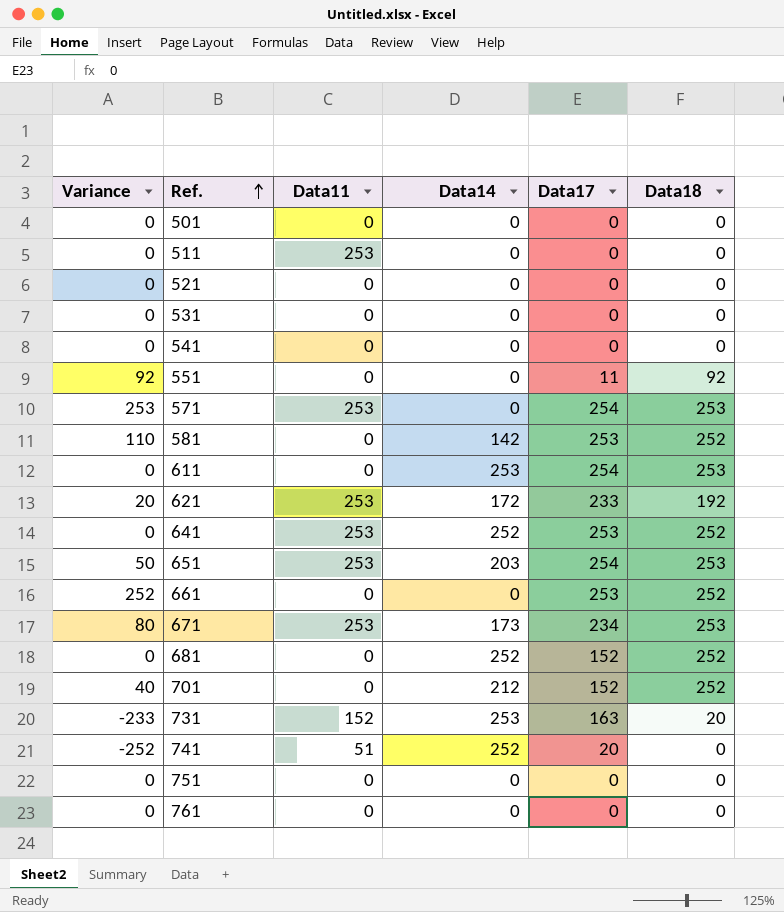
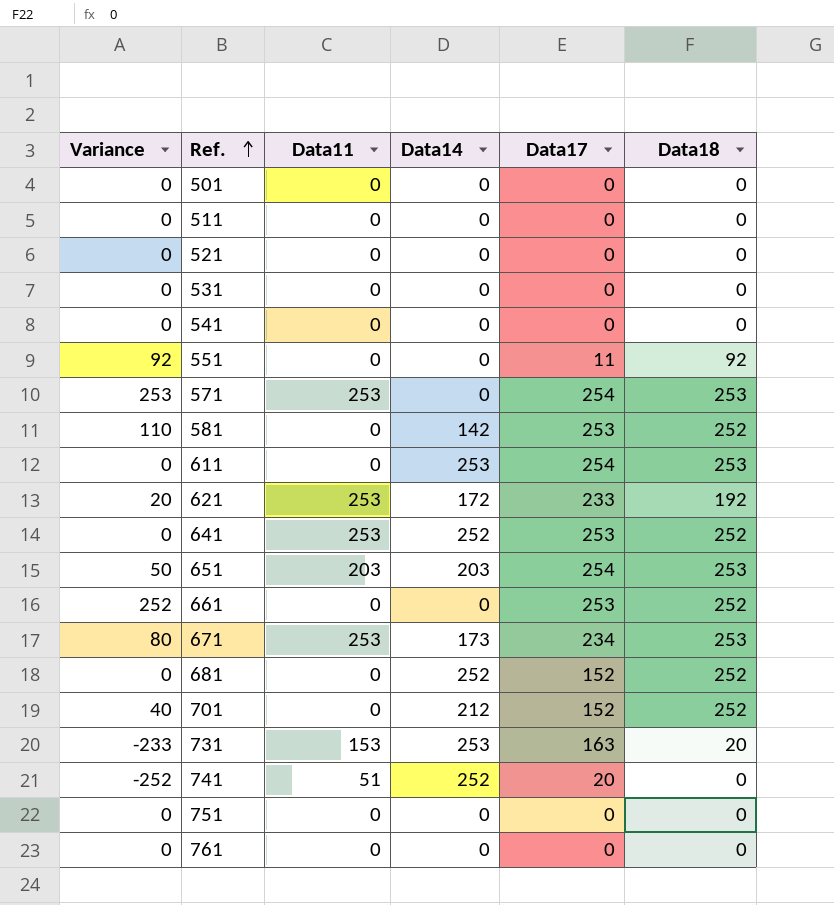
511 | Data11: 253 -> 0
651 | Data11: 253 -> 203
731 | Data11: 152 -> 153

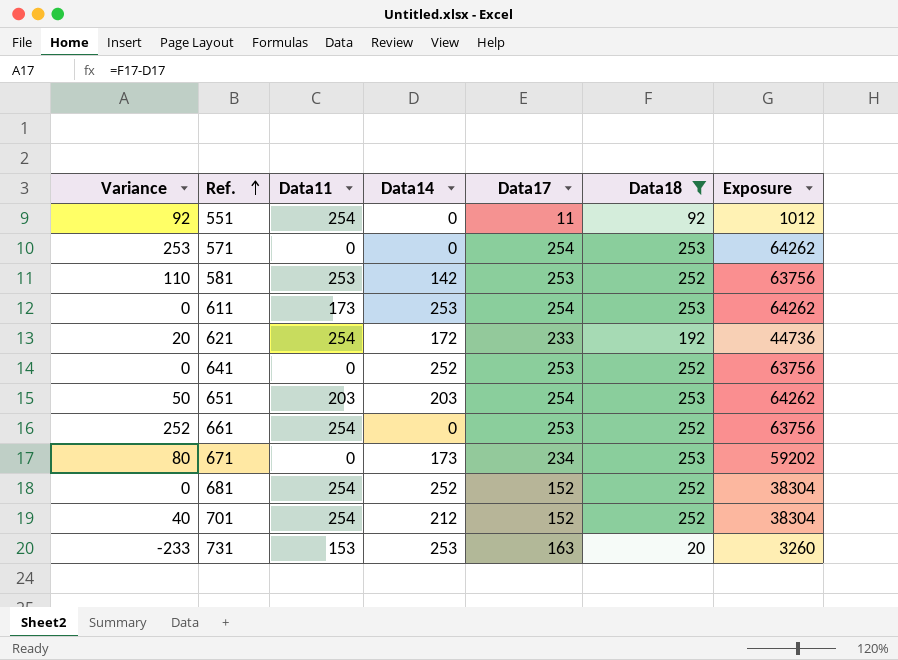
filter: none -> Data18 != 0
column Exposure | formula: none -> [Data17] * [Data18]
551 | Data11: 0 -> 254
571 | Data11: 253 -> 0
581 | Data11: 0 -> 253
611 | Data11: 0 -> 173
621 | Data11: 253 -> 254
641 | Data11: 253 -> 0
661 | Data11: 0 -> 254
671 | Data11: 253 -> 0
681 | Data11: 0 -> 254
701 | Data11: 0 -> 254

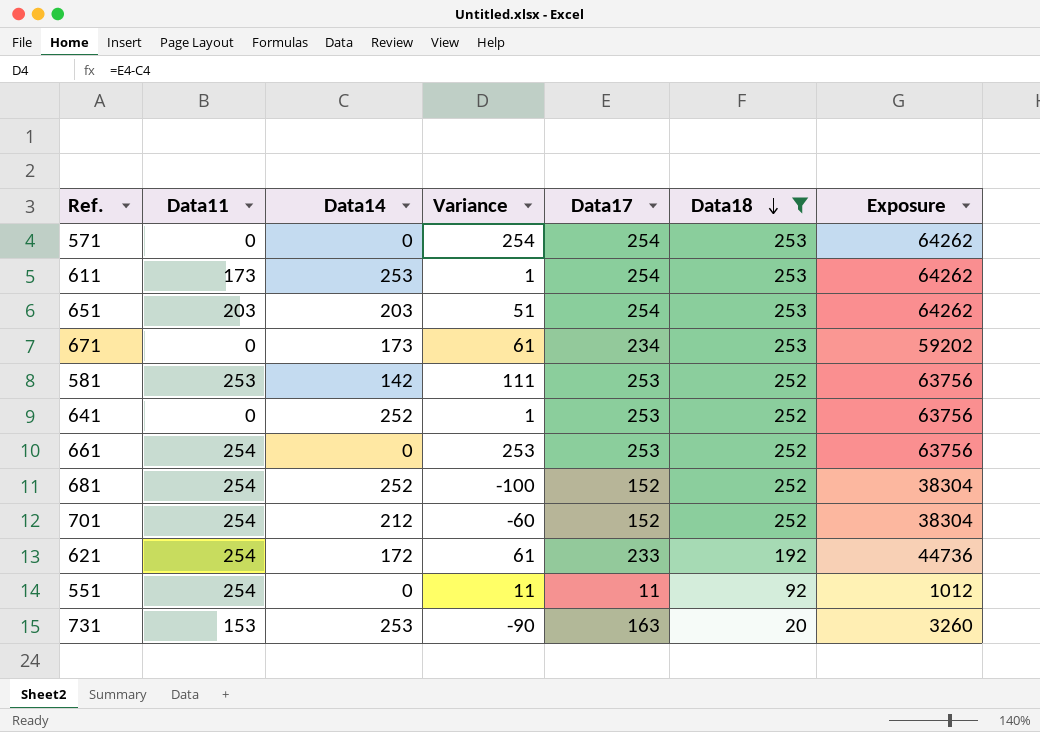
row order: Ref. ascending -> Data18 descending
column Variance | formula: [Data18] - [Data14] -> [Data17] - [Data14]
column Variance | position: 1 -> 4

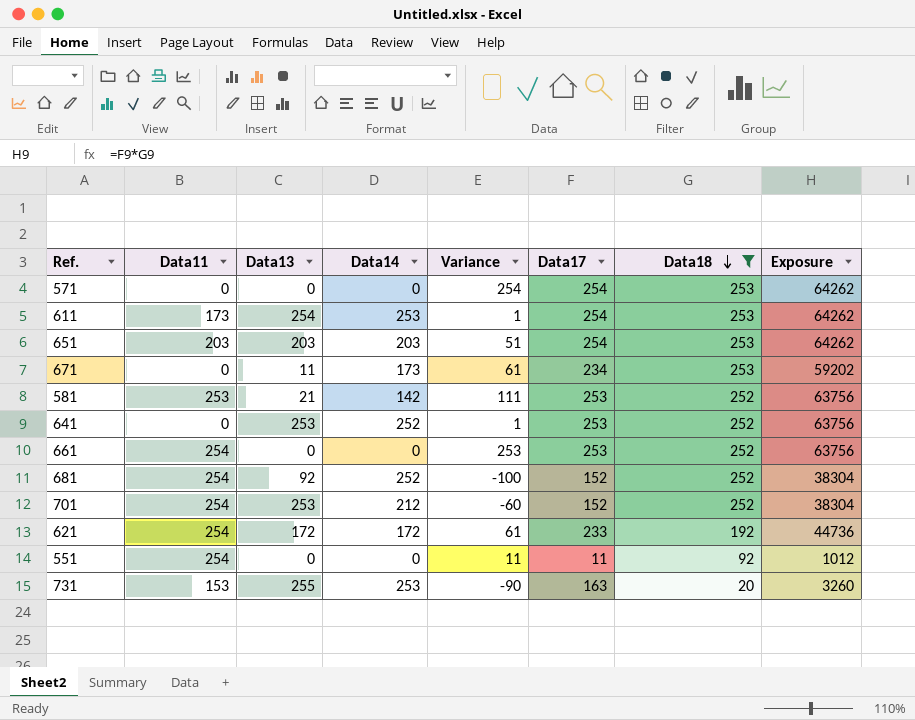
column Data13 | position: none -> 3

